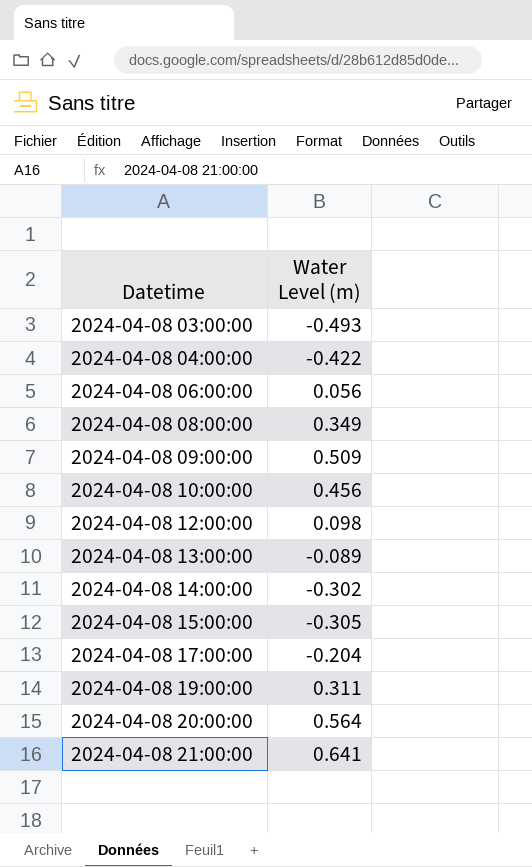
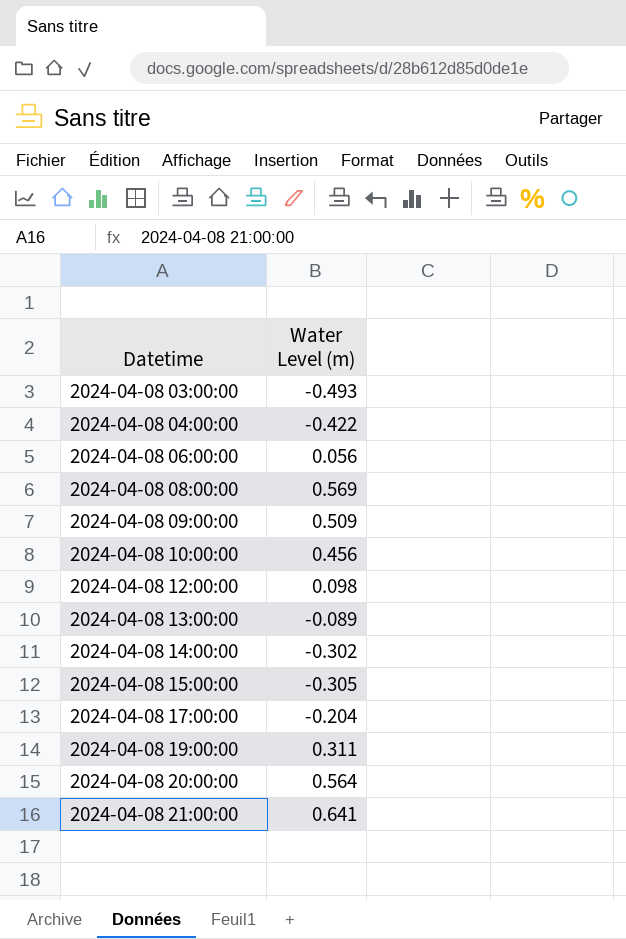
2024-04-08 08:00:00 | Water Level (m): 0.349 -> 0.569

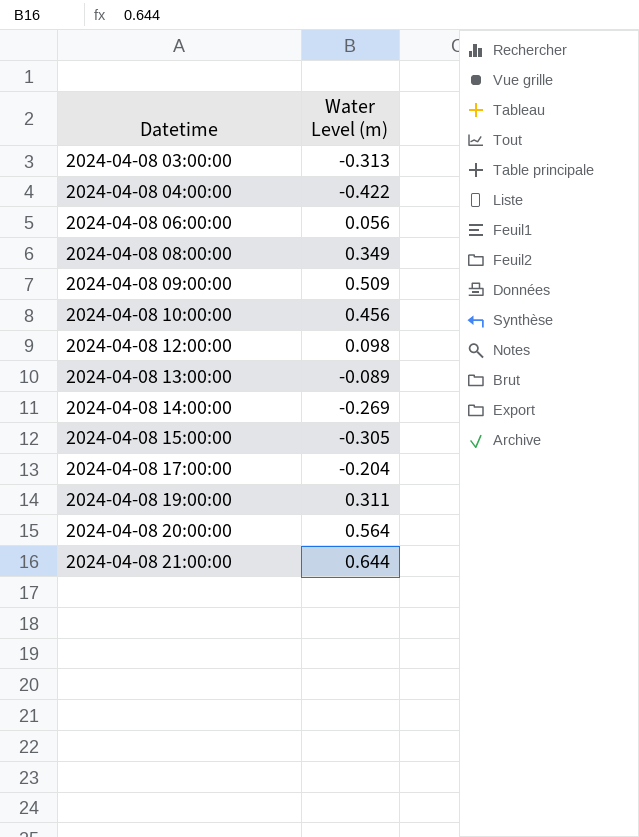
2024-04-08 03:00:00 | Water Level (m): -0.493 -> -0.313
2024-04-08 08:00:00 | Water Level (m): 0.569 -> 0.349
2024-04-08 14:00:00 | Water Level (m): -0.302 -> -0.269
2024-04-08 21:00:00 | Water Level (m): 0.641 -> 0.644

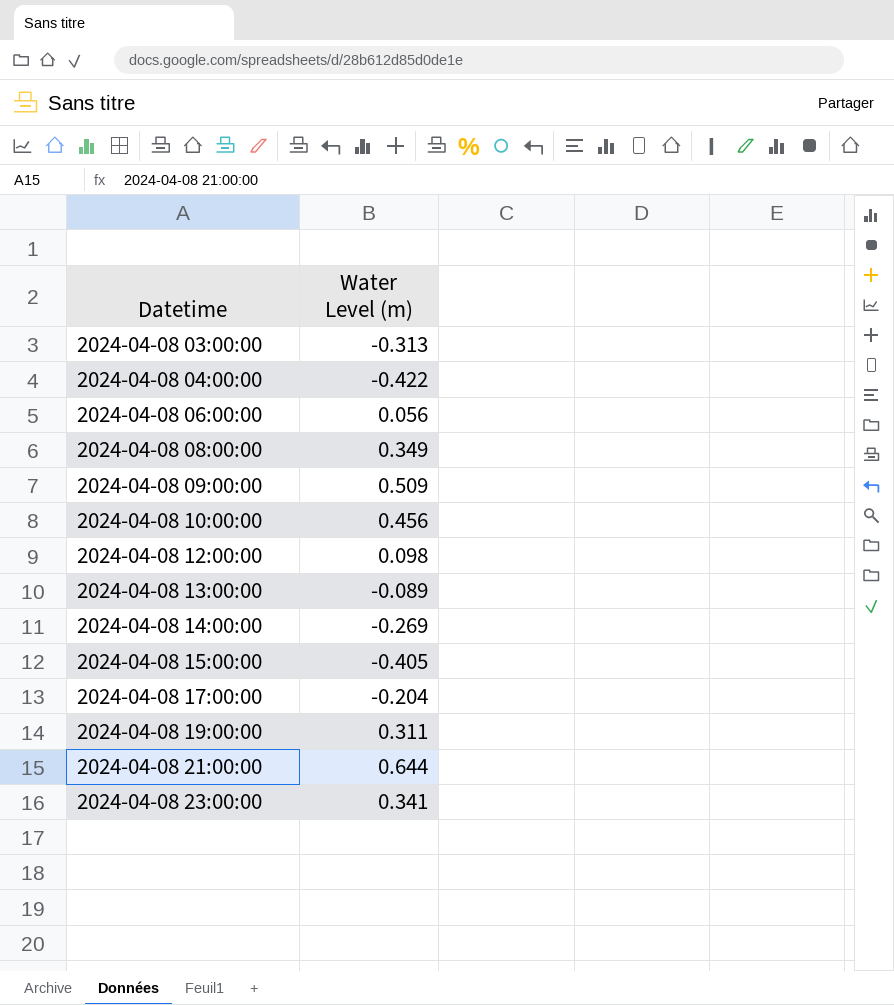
row 2024-04-08 20:00:00: 0.564 -> none
2024-04-08 15:00:00 | Water Level (m): -0.305 -> -0.405
row 2024-04-08 23:00:00: none -> 0.341

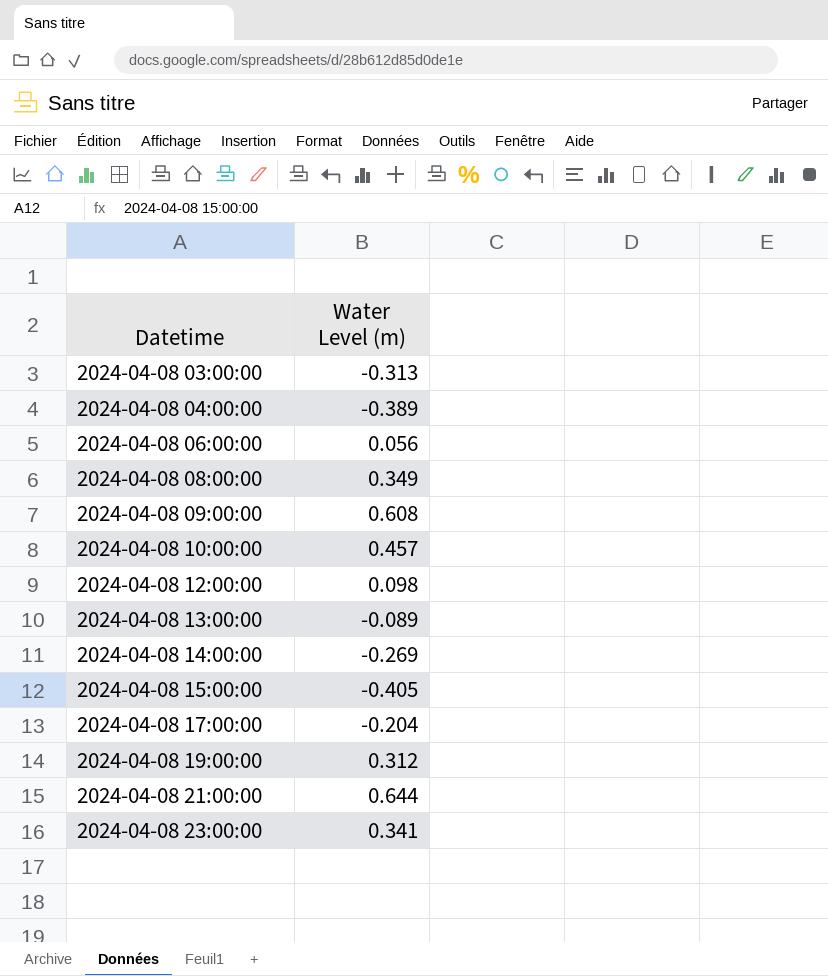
2024-04-08 04:00:00 | Water Level (m): -0.422 -> -0.389
2024-04-08 09:00:00 | Water Level (m): 0.509 -> 0.608
2024-04-08 10:00:00 | Water Level (m): 0.456 -> 0.457
2024-04-08 19:00:00 | Water Level (m): 0.311 -> 0.312

